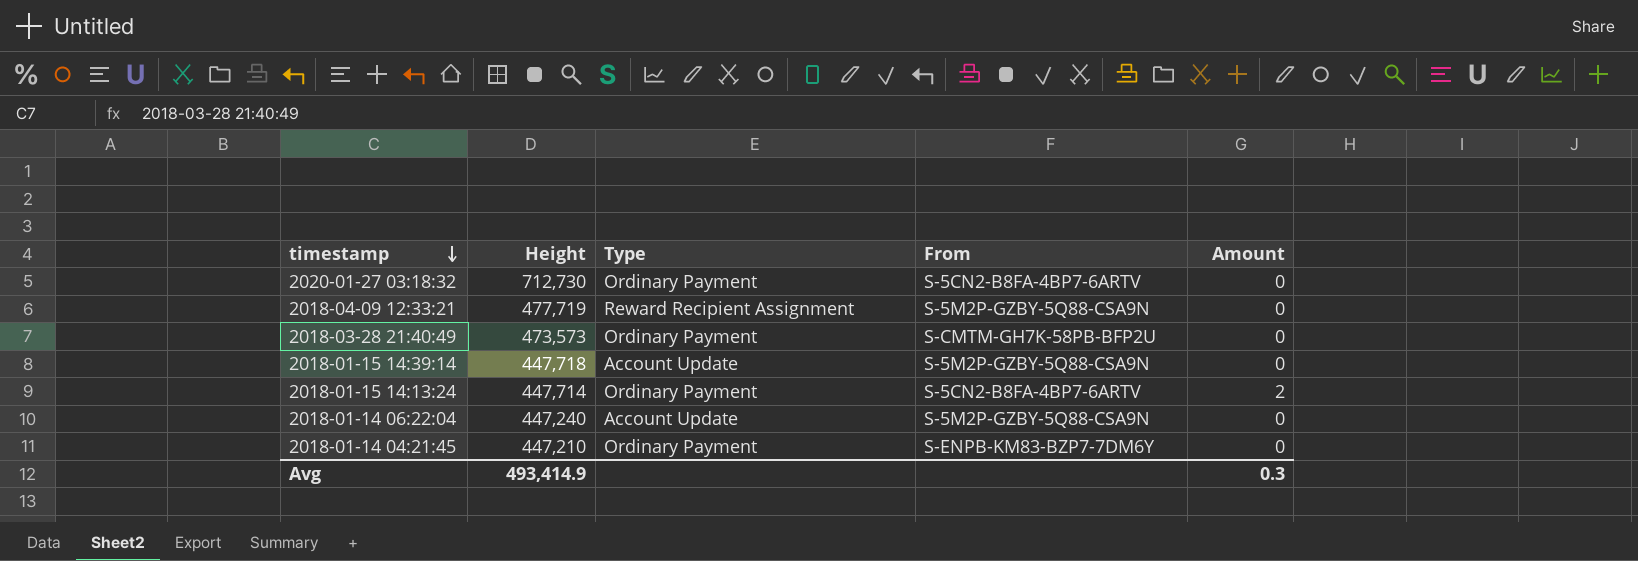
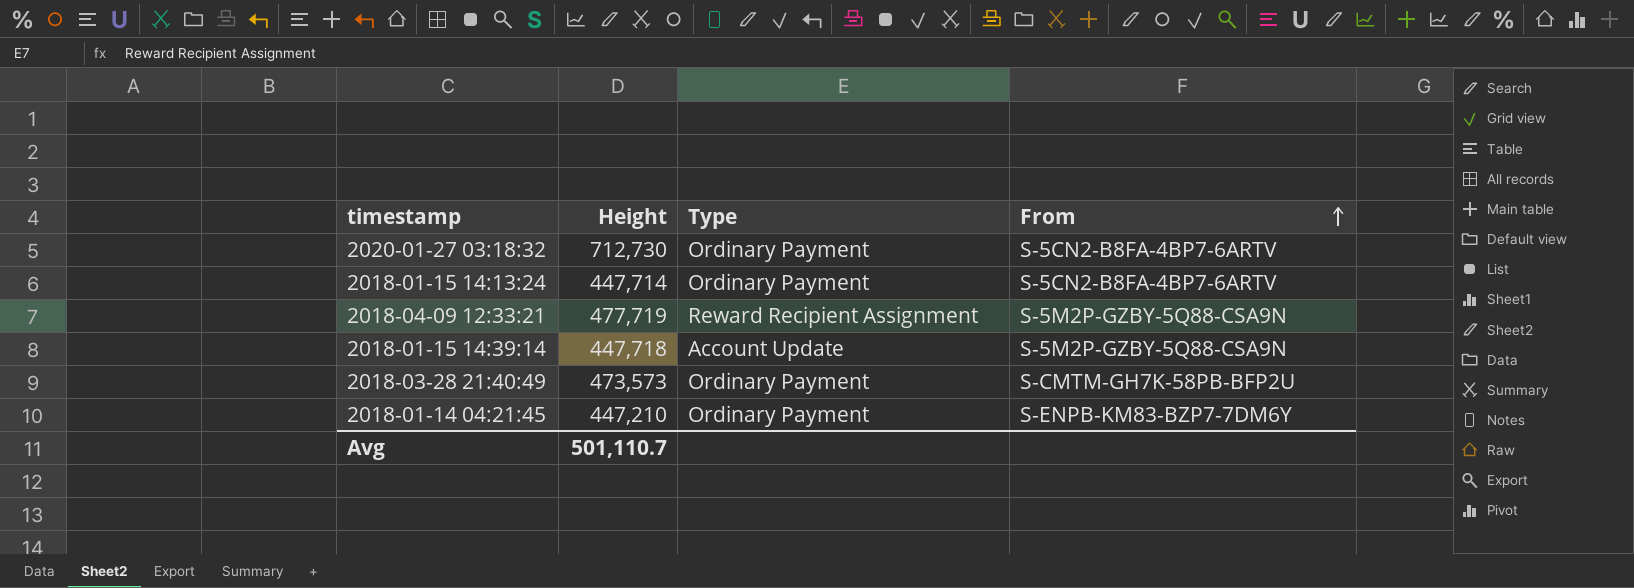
row order: timestamp descending -> From ascending
column Amount | position: 5 -> none
row 2018-01-14 06:22:04: 447,240 | Account Update | S-5M2P-GZBY-5Q88-CSA9N | 0 -> none
Avg | Height: 493,414.9 -> 501,110.7

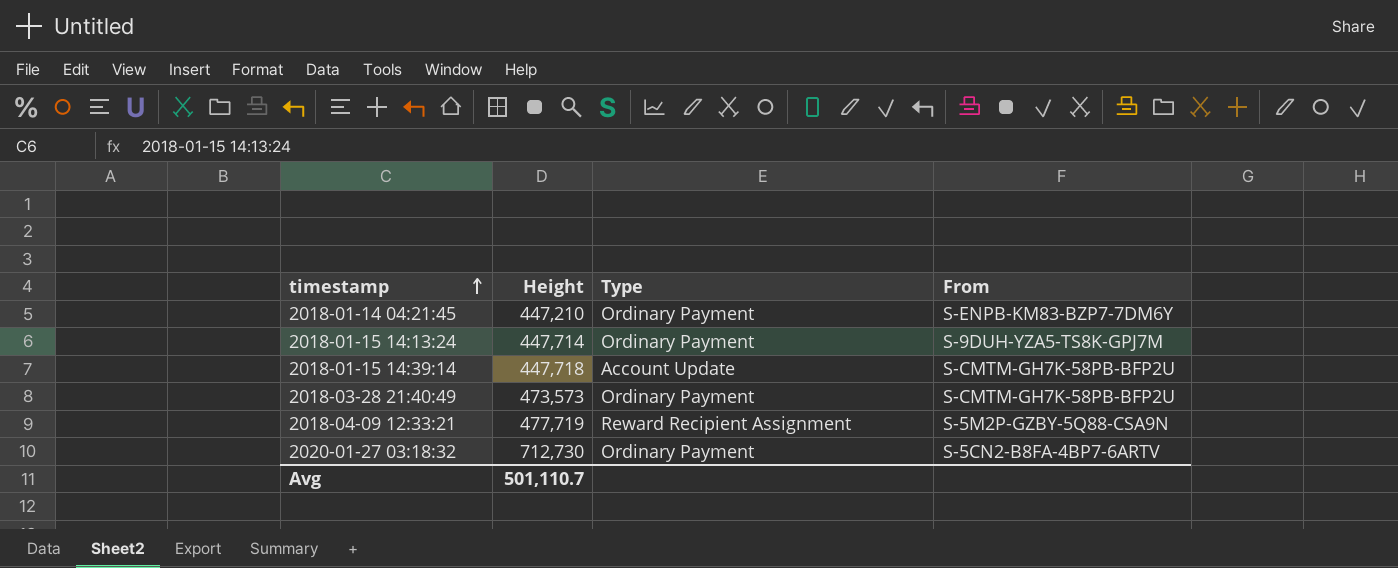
row order: From ascending -> timestamp ascending
2018-01-15 14:13:24 | From: S-5CN2-B8FA-4BP7-6ARTV -> S-9DUH-YZA5-TS8K-GPJ7M
2018-01-15 14:39:14 | From: S-5M2P-GZBY-5Q88-CSA9N -> S-CMTM-GH7K-58PB-BFP2U

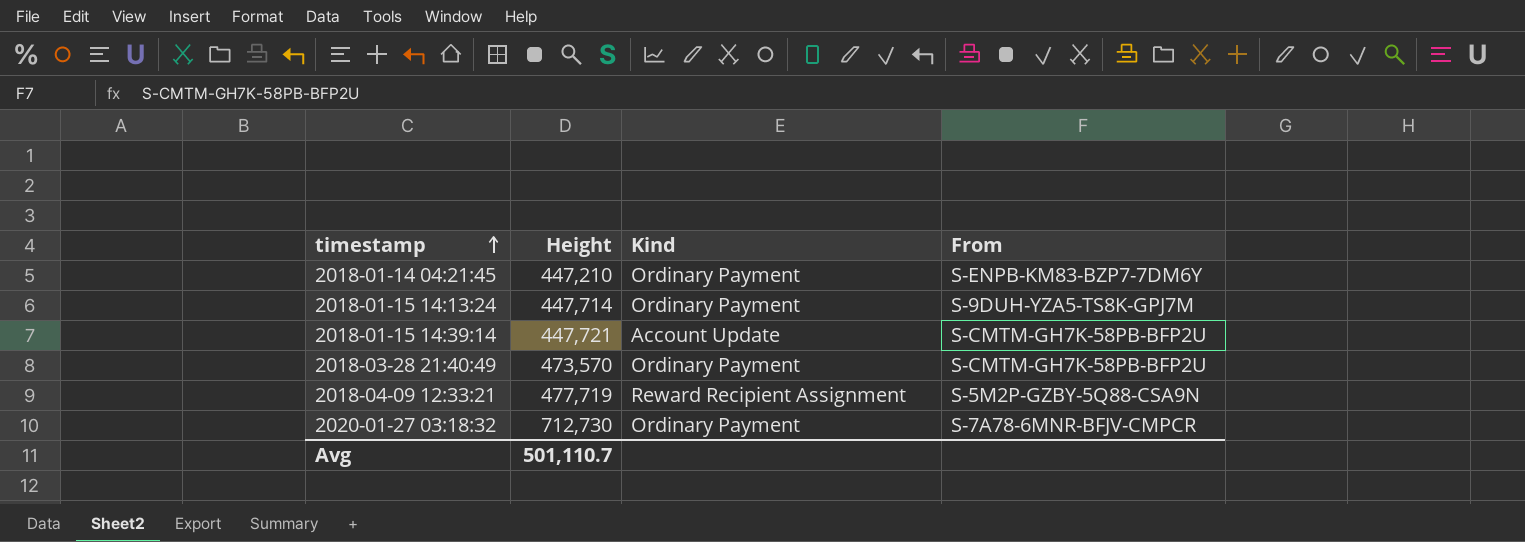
column name: Type -> Kind
2018-01-15 14:39:14 | Height: 447,718 -> 447,721
2018-03-28 21:40:49 | Height: 473,573 -> 473,570
2020-01-27 03:18:32 | From: S-5CN2-B8FA-4BP7-6ARTV -> S-7A78-6MNR-BFJV-CMPCR

